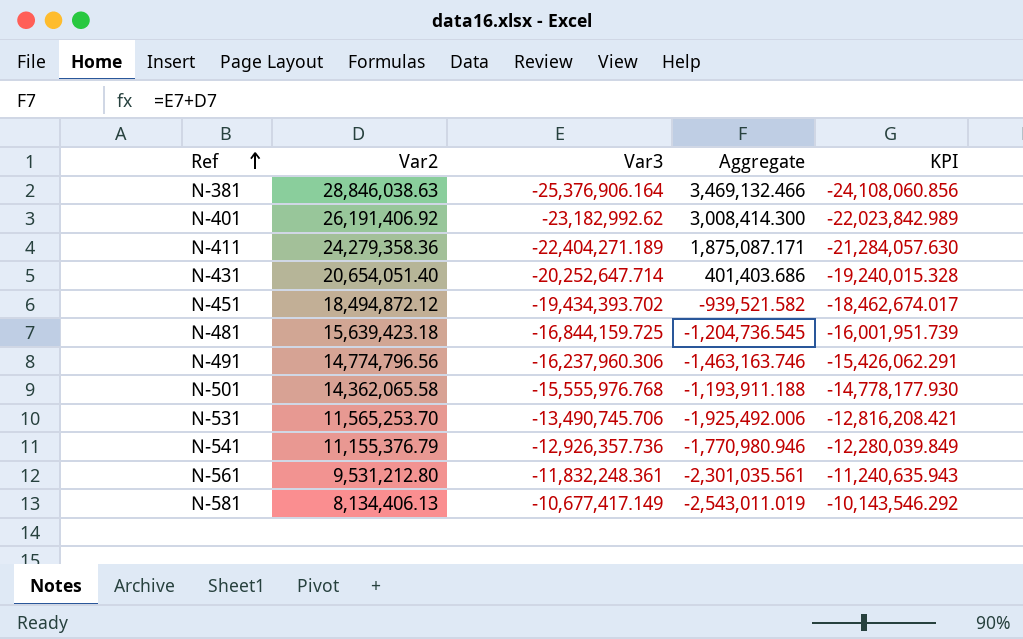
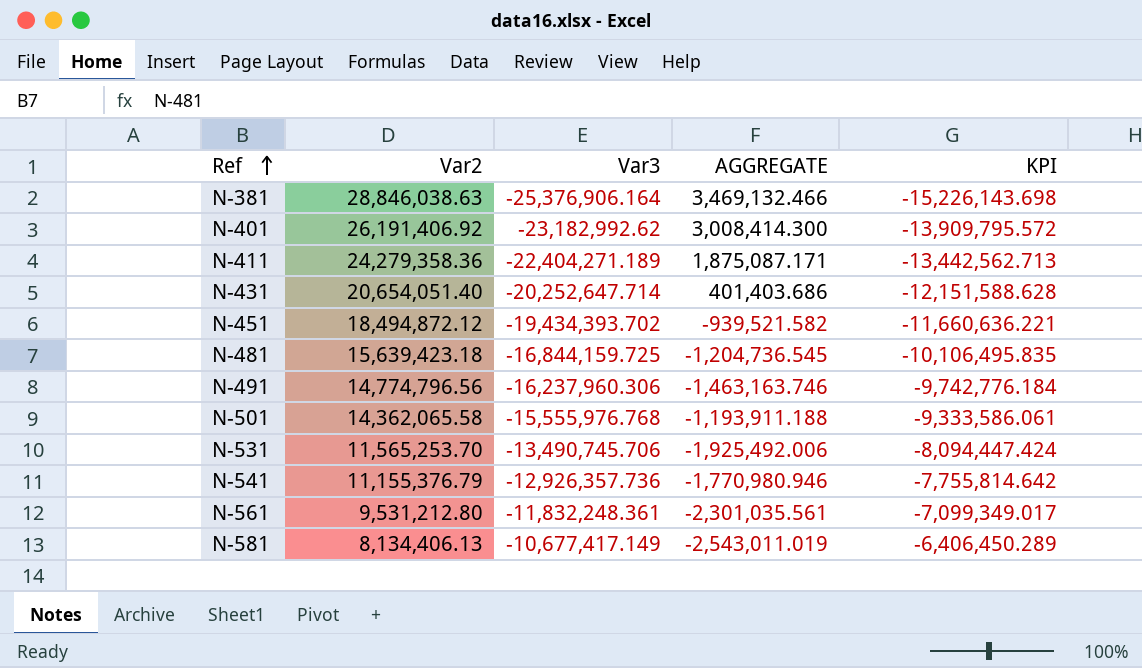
column name: Aggregate -> AGGREGATE
column KPI | formula: [Var3] * 0.95 -> [Var3] * 0.6

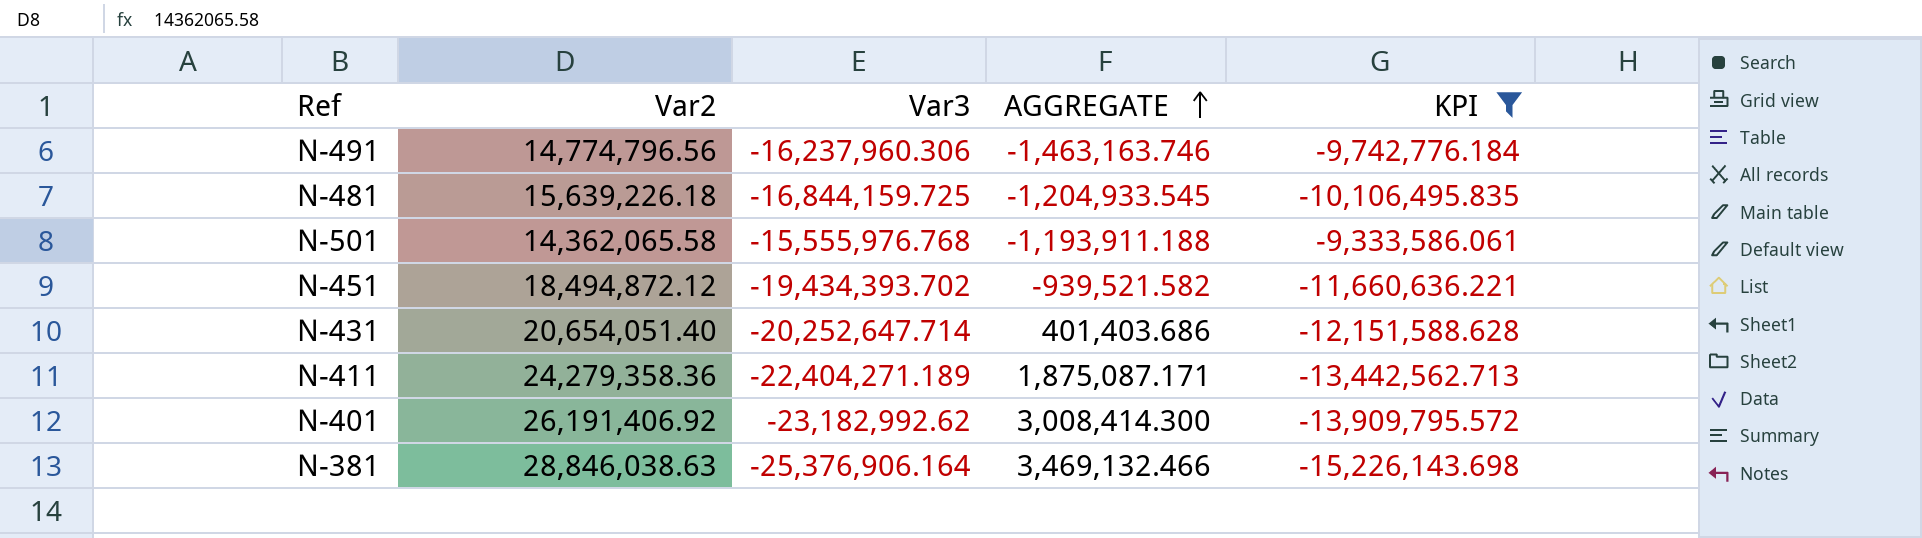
filter: none -> KPI <= -9,333,586.061
row order: Ref ascending -> AGGREGATE ascending
N-481 | Var2: 15,639,423.18 -> 15,639,226.18
N-481 | AGGREGATE: -1,204,736.545 -> -1,204,933.545

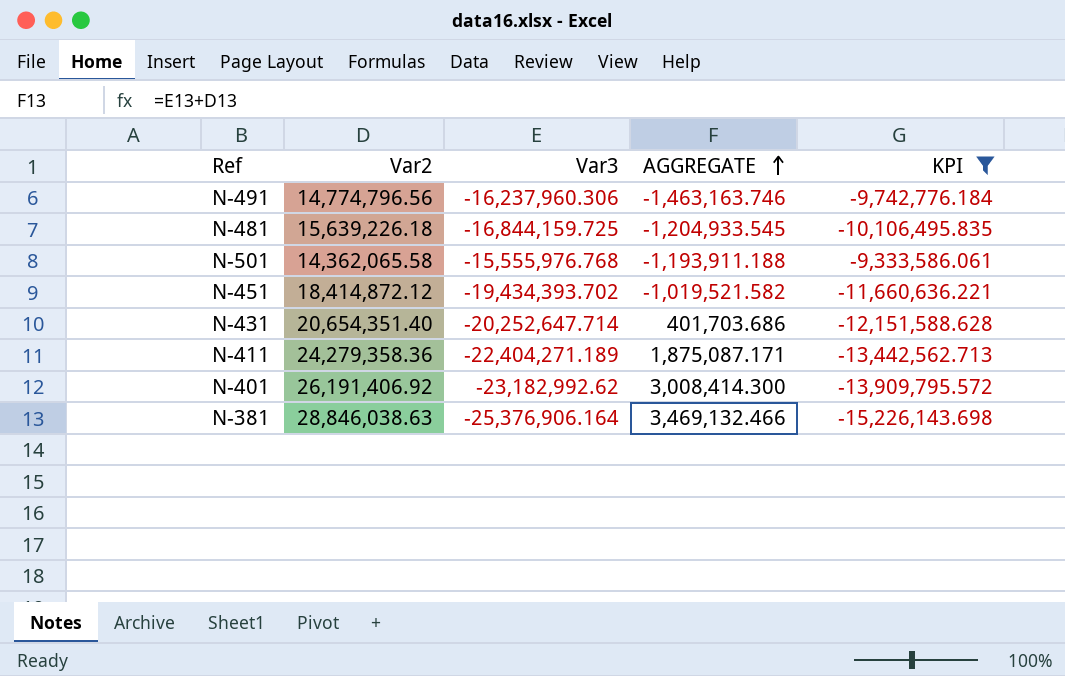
N-451 | Var2: 18,494,872.12 -> 18,414,872.12
N-451 | AGGREGATE: -939,521.582 -> -1,019,521.582
N-431 | Var2: 20,654,051.40 -> 20,654,351.40
N-431 | AGGREGATE: 401,403.686 -> 401,703.686

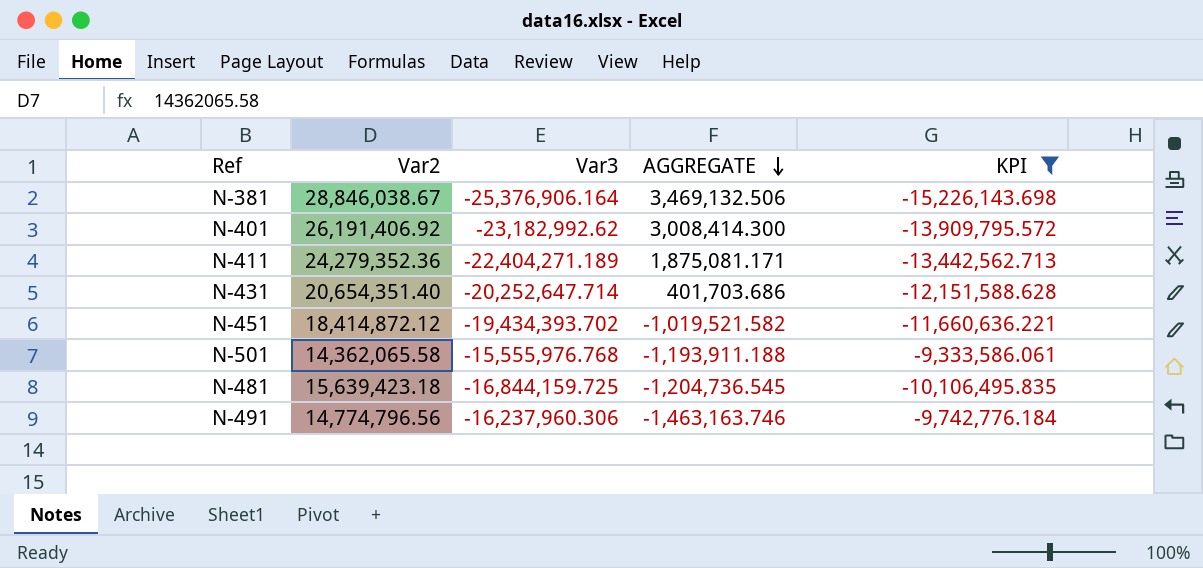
row order: AGGREGATE ascending -> AGGREGATE descending
N-381 | Var2: 28,846,038.63 -> 28,846,038.67
N-381 | AGGREGATE: 3,469,132.466 -> 3,469,132.506
N-411 | Var2: 24,279,358.36 -> 24,279,352.36
N-411 | AGGREGATE: 1,875,087.171 -> 1,875,081.171
N-481 | Var2: 15,639,226.18 -> 15,639,423.18
N-481 | AGGREGATE: -1,204,933.545 -> -1,204,736.545

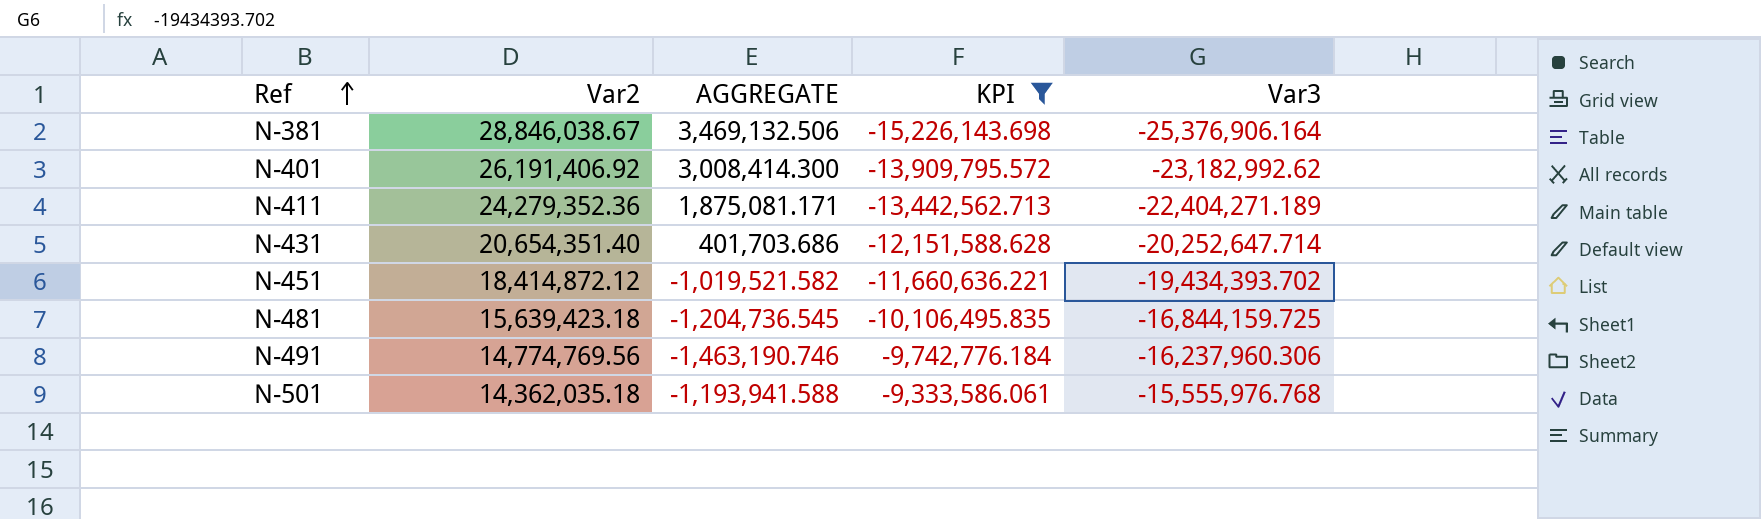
row order: AGGREGATE descending -> Ref ascending
column Var3 | position: 3 -> 5
N-491 | Var2: 14,774,796.56 -> 14,774,769.56
N-491 | AGGREGATE: -1,463,163.746 -> -1,463,190.746
N-501 | Var2: 14,362,065.58 -> 14,362,035.18
N-501 | AGGREGATE: -1,193,911.188 -> -1,193,941.588

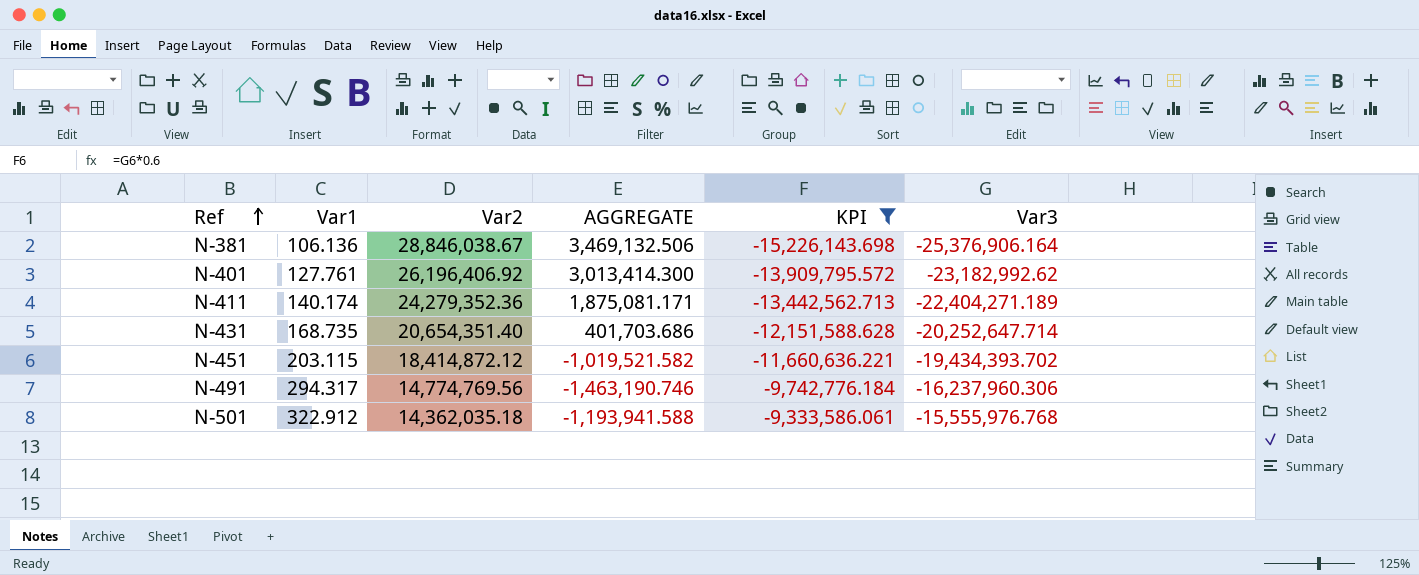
column Var1 | position: none -> 2
row N-481: 15,639,423.18 | -1,204,736.545 | -10,106,495.835 | -16,844,159.725 -> none
N-401 | Var2: 26,191,406.92 -> 26,196,406.92
N-401 | AGGREGATE: 3,008,414.300 -> 3,013,414.300

